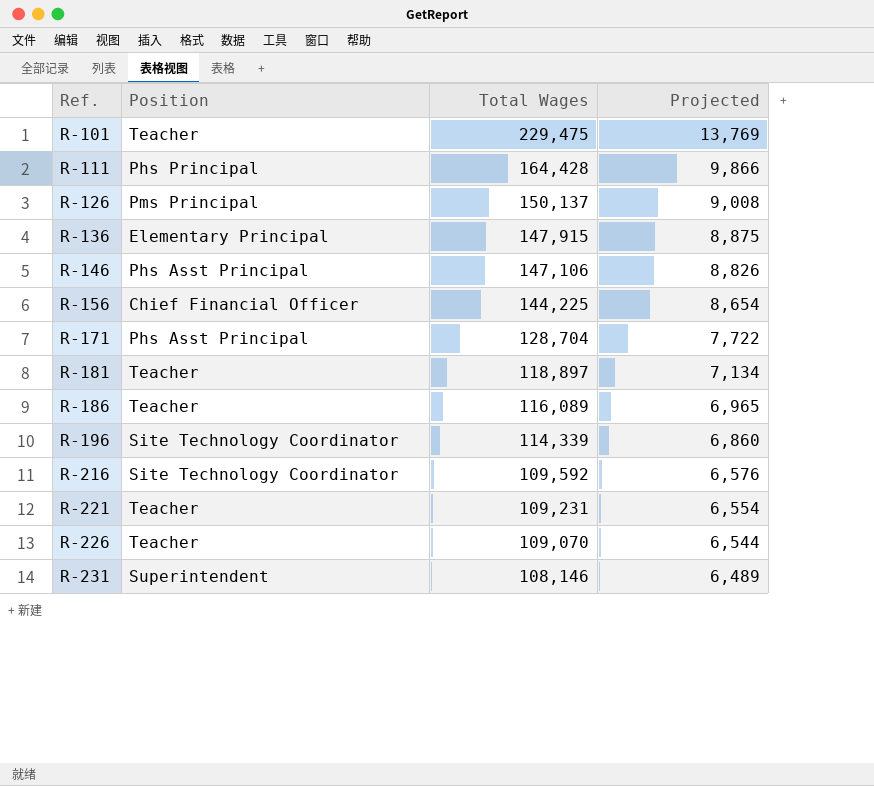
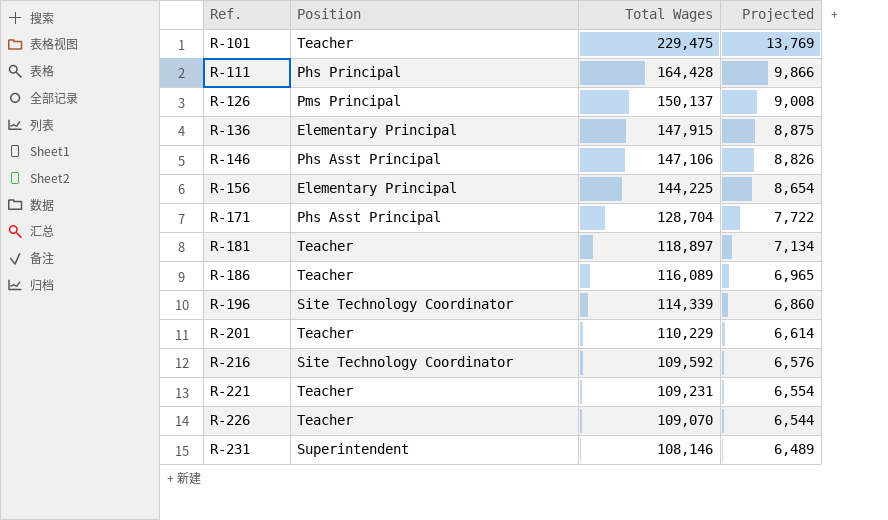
R-156 | Position: Chief Financial Officer -> Elementary Principal
row R-201: none -> Teacher | 110,229 | 6,614

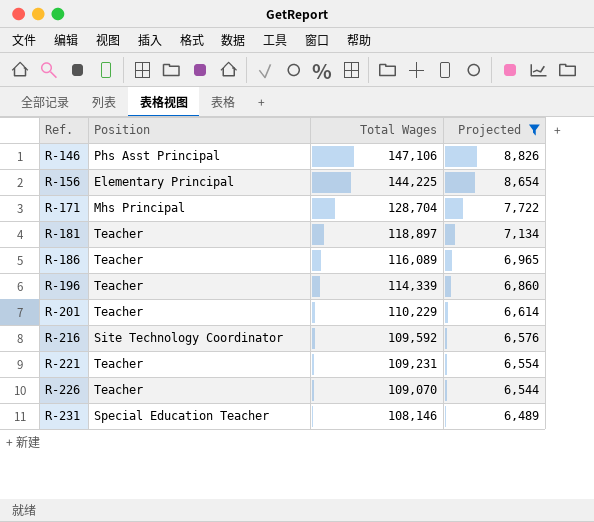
filter: none -> Projected <= 8,826
R-171 | Position: Phs Asst Principal -> Mhs Principal
R-196 | Position: Site Technology Coordinator -> Teacher
R-231 | Position: Superintendent -> Special Education Teacher

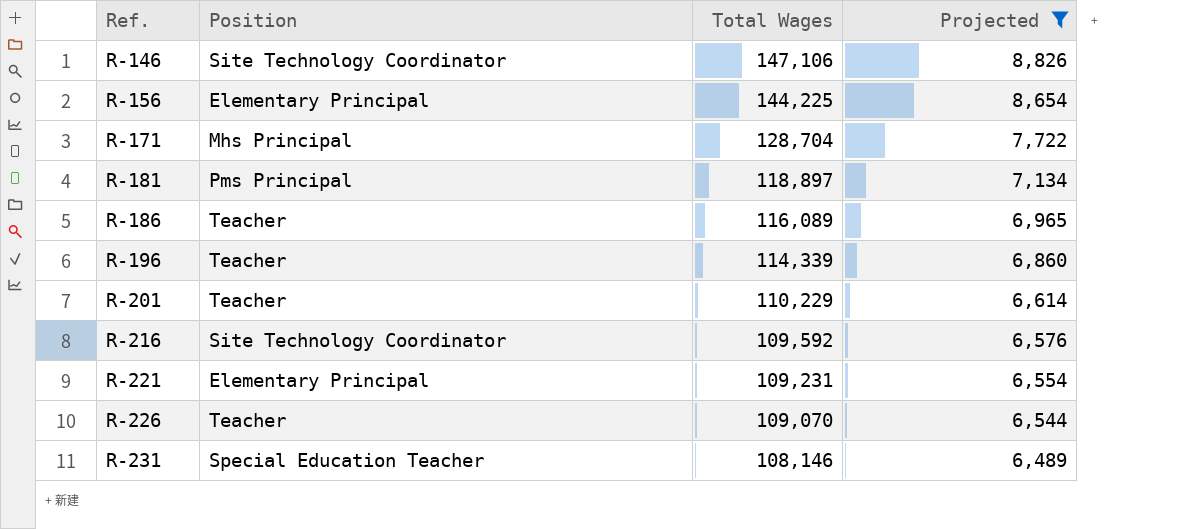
R-146 | Position: Phs Asst Principal -> Site Technology Coordinator
R-181 | Position: Teacher -> Pms Principal
R-221 | Position: Teacher -> Elementary Principal

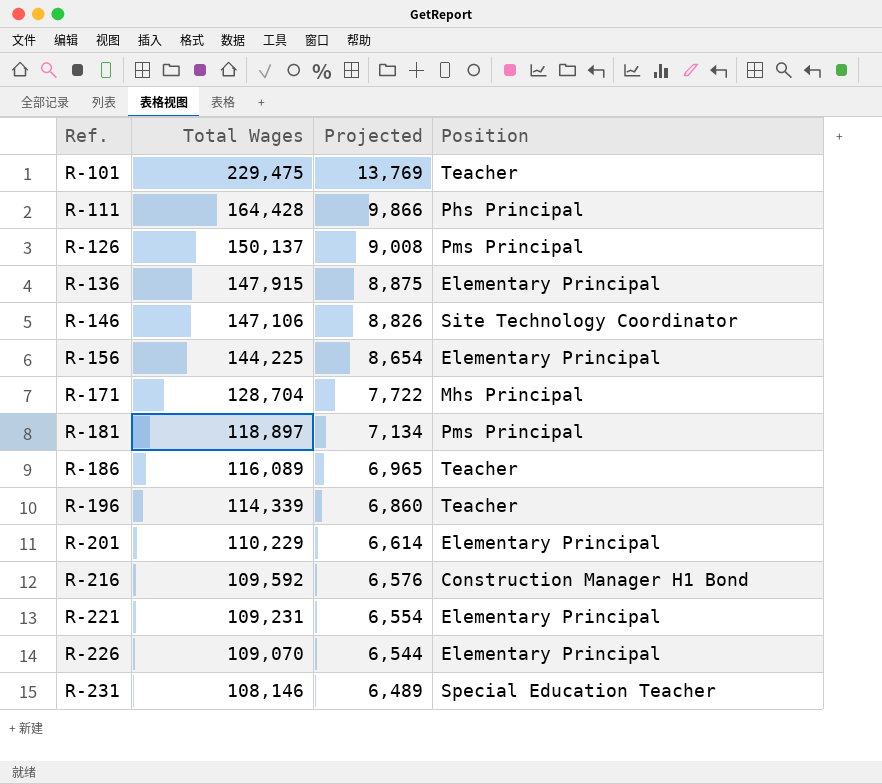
filter: Projected <= 8,826 -> none
column Position | position: 2 -> 4
R-201 | Position: Teacher -> Elementary Principal
R-216 | Position: Site Technology Coordinator -> Construction Manager H1 Bond
R-226 | Position: Teacher -> Elementary Principal

